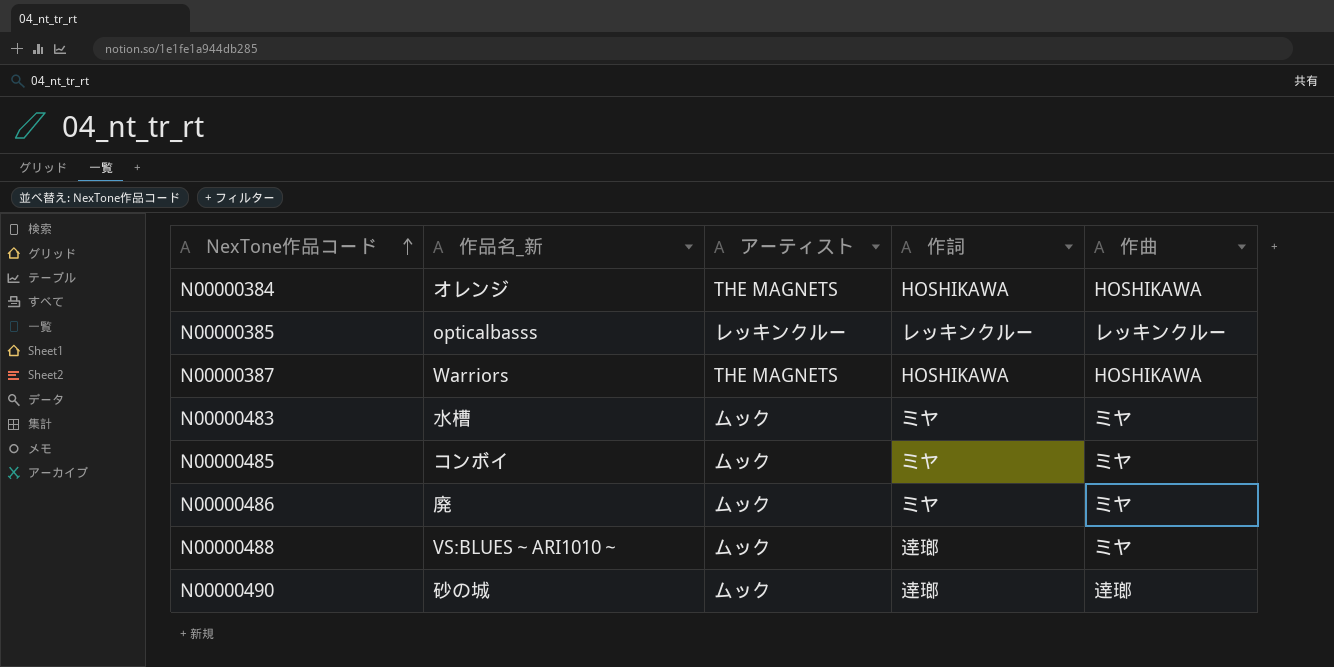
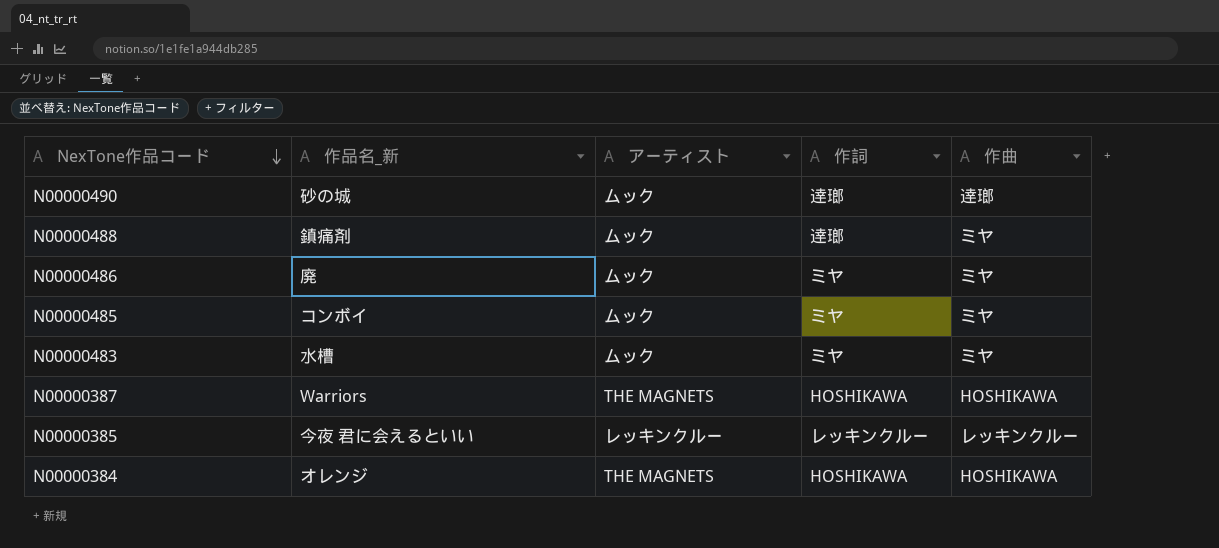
row order: NexTone作品コード ascending -> NexTone作品コード descending
N00000488 | 作品名_新: VS:BLUES～ARI1010～ -> 鎮痛剤
N00000385 | 作品名_新: opticalbasss -> 今夜 君に会えるといい

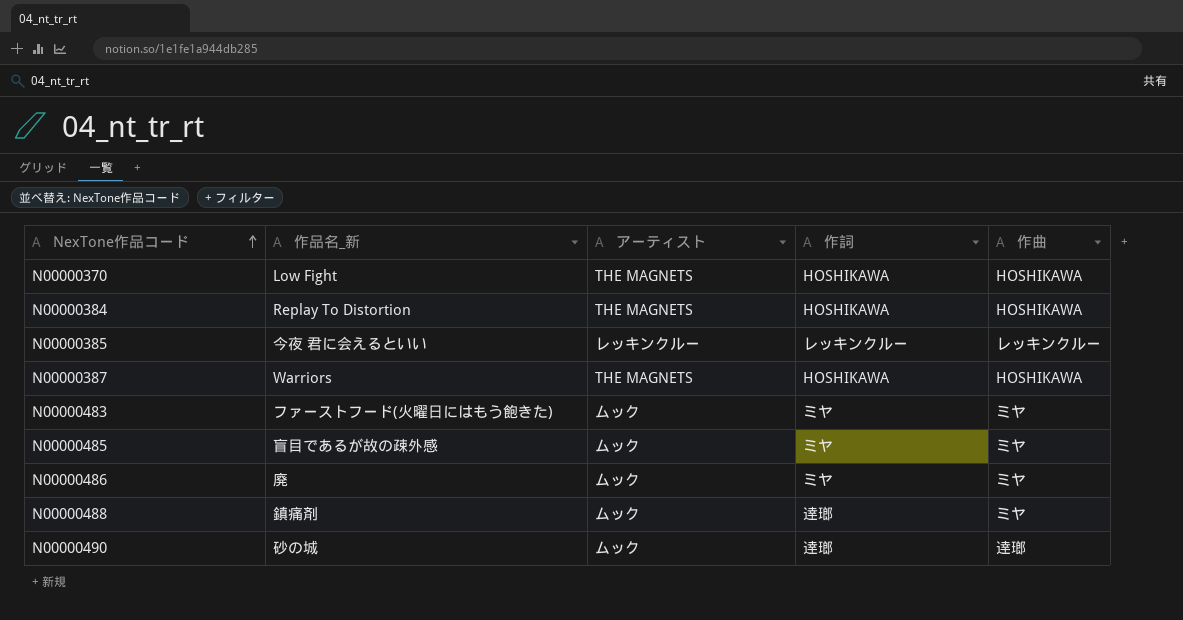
row order: NexTone作品コード descending -> NexTone作品コード ascending
row N00000370: none -> Low Fight | THE MAGNETS | HOSHIKAWA | HOSHIKAWA
N00000384 | 作品名_新: オレンジ -> Replay To Distortion
N00000483 | 作品名_新: 水槽 -> ファーストフード(火曜日にはもう飽きた)
N00000485 | 作品名_新: コンボイ -> 盲目であるが故の疎外感

